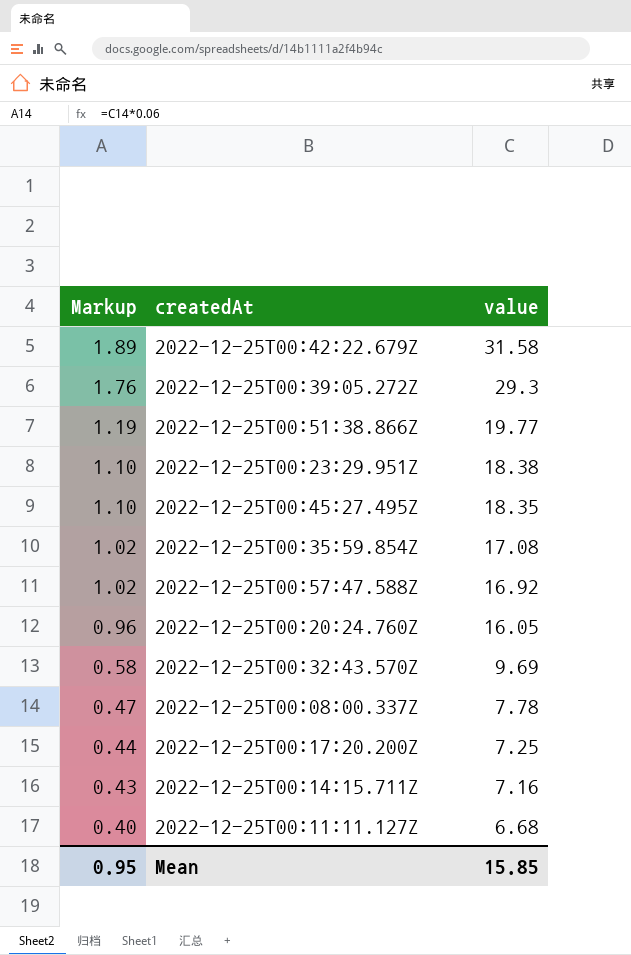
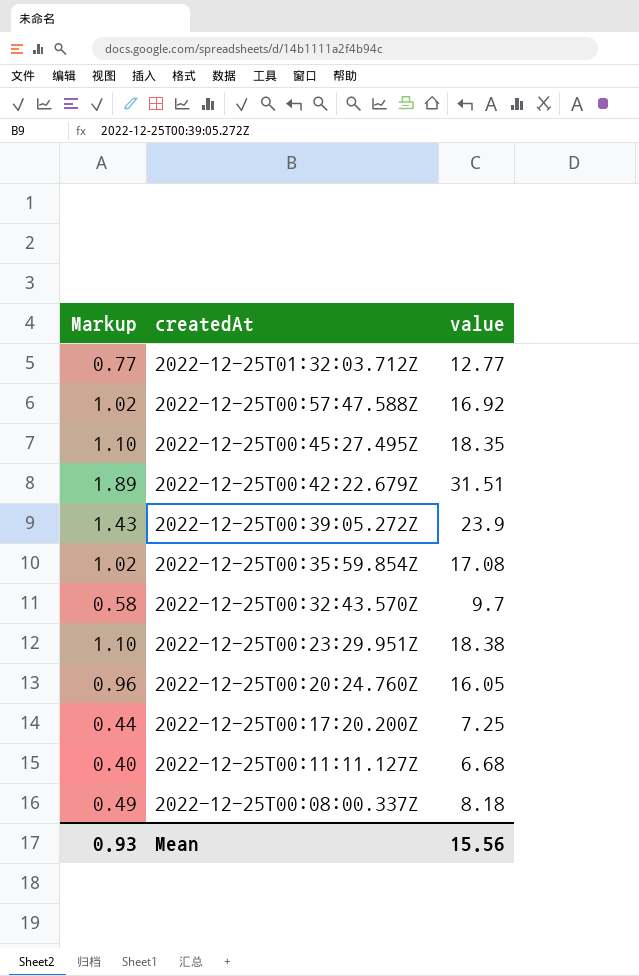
row order: Markup descending -> createdAt descending
row 2022-12-25T00:51:38.866Z: 1.19 | 19.77 -> none
row 2022-12-25T00:14:15.711Z: 0.43 | 7.16 -> none
row 2022-12-25T01:32:03.712Z: none -> 0.77 | 12.77
2022-12-25T00:42:22.679Z | value: 31.58 -> 31.51
2022-12-25T00:39:05.272Z | Markup: 1.76 -> 1.43
2022-12-25T00:39:05.272Z | value: 29.3 -> 23.9
2022-12-25T00:32:43.570Z | value: 9.69 -> 9.7
2022-12-25T00:08:00.337Z | Markup: 0.47 -> 0.49
2022-12-25T00:08:00.337Z | value: 7.78 -> 8.18
Mean | Markup: 0.95 -> 0.93
Mean | value: 15.85 -> 15.56

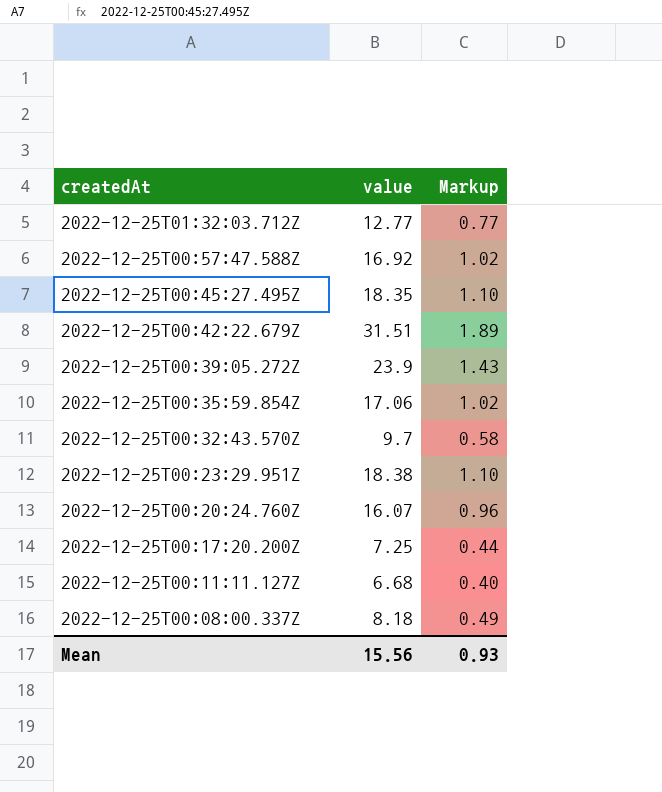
column Markup | position: 1 -> 3
2022-12-25T00:35:59.854Z | value: 17.08 -> 17.06
2022-12-25T00:20:24.760Z | value: 16.05 -> 16.07

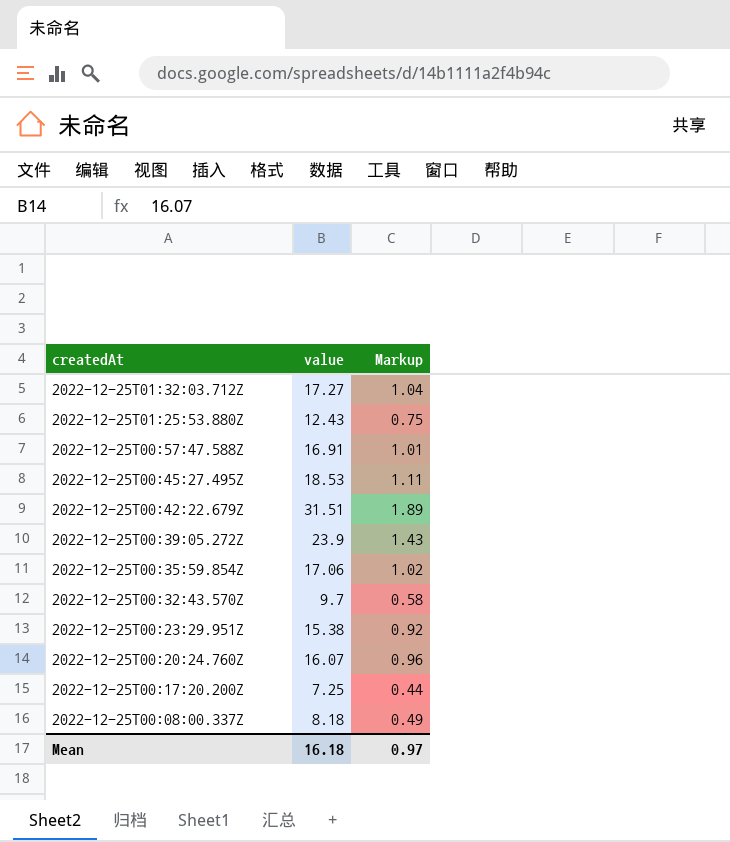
row 2022-12-25T00:11:11.127Z: 6.68 | 0.40 -> none
2022-12-25T01:32:03.712Z | value: 12.77 -> 17.27
2022-12-25T01:32:03.712Z | Markup: 0.77 -> 1.04
row 2022-12-25T01:25:53.880Z: none -> 12.43 | 0.75
2022-12-25T00:57:47.588Z | value: 16.92 -> 16.91
2022-12-25T00:57:47.588Z | Markup: 1.02 -> 1.01
2022-12-25T00:45:27.495Z | value: 18.35 -> 18.53
2022-12-25T00:45:27.495Z | Markup: 1.10 -> 1.11
2022-12-25T00:23:29.951Z | value: 18.38 -> 15.38
2022-12-25T00:23:29.951Z | Markup: 1.10 -> 0.92
Mean | value: 15.56 -> 16.18
Mean | Markup: 0.93 -> 0.97

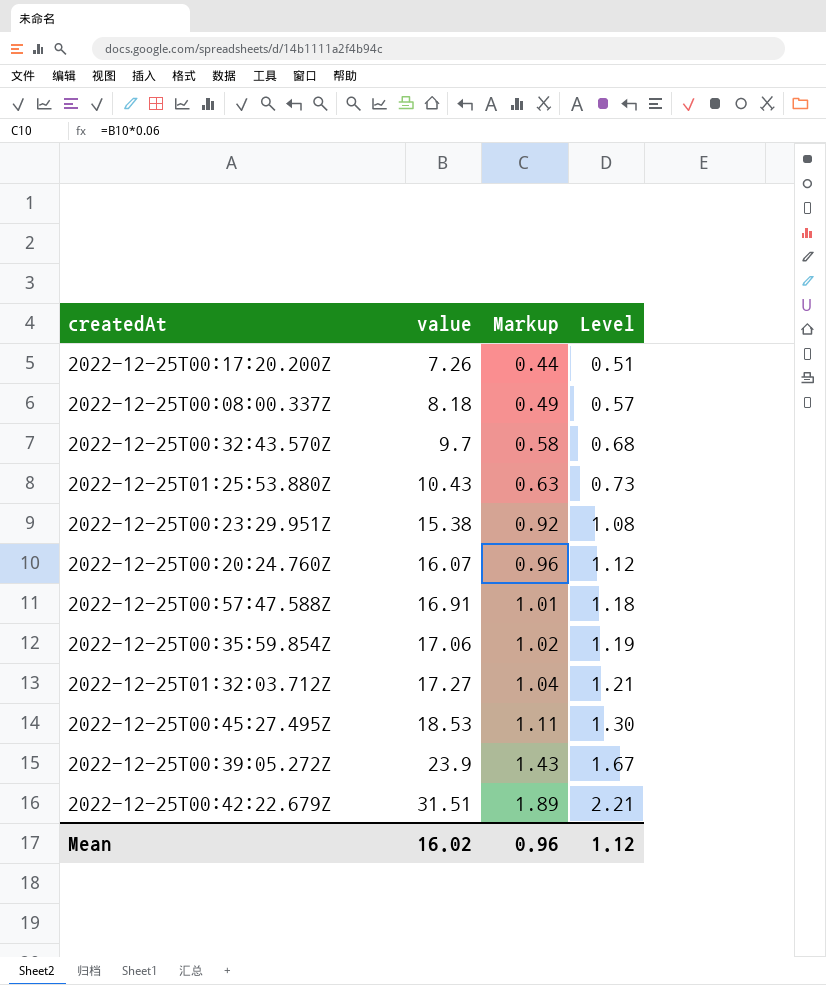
row order: createdAt descending -> value ascending
column Level | formula: none -> [value] * 0.07
2022-12-25T00:17:20.200Z | value: 7.25 -> 7.26
2022-12-25T01:25:53.880Z | value: 12.43 -> 10.43
2022-12-25T01:25:53.880Z | Markup: 0.75 -> 0.63
Mean | value: 16.18 -> 16.02
Mean | Markup: 0.97 -> 0.96

